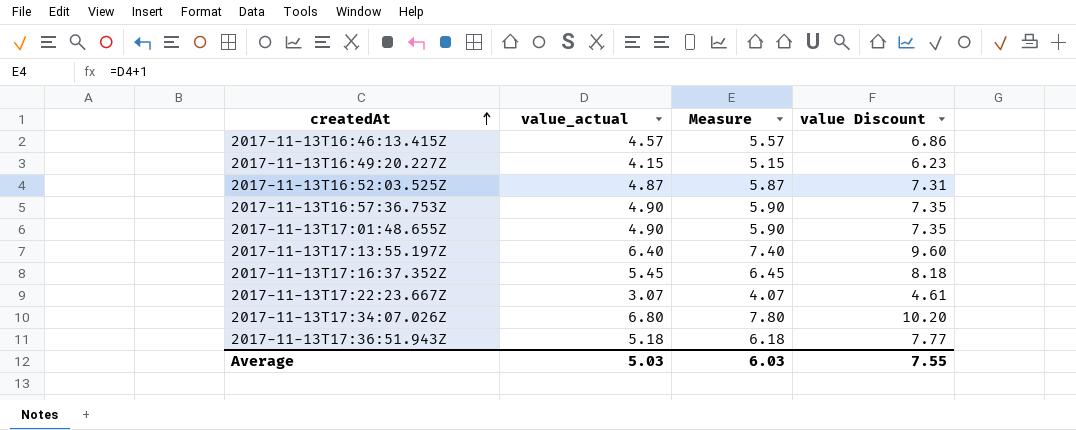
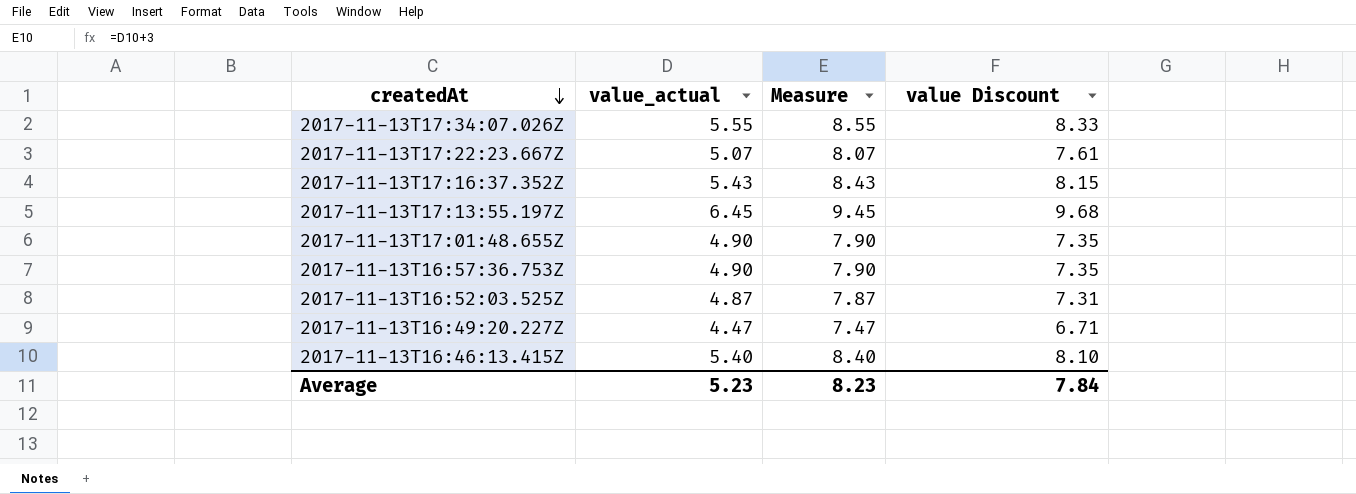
row order: createdAt ascending -> createdAt descending
column Measure | formula: [value_actual] + 1 -> [value_actual] + 3
row 2017-11-13T17:36:51.943Z: 5.18 | 6.18 | 7.77 -> none
2017-11-13T17:34:07.026Z | value_actual: 6.80 -> 5.55
2017-11-13T17:34:07.026Z | value Discount: 10.20 -> 8.33
2017-11-13T17:22:23.667Z | value_actual: 3.07 -> 5.07
2017-11-13T17:22:23.667Z | value Discount: 4.61 -> 7.61
2017-11-13T17:16:37.352Z | value_actual: 5.45 -> 5.43
2017-11-13T17:16:37.352Z | value Discount: 8.18 -> 8.15
2017-11-13T17:13:55.197Z | value_actual: 6.40 -> 6.45
2017-11-13T17:13:55.197Z | value Discount: 9.60 -> 9.68
2017-11-13T16:49:20.227Z | value_actual: 4.15 -> 4.47
2017-11-13T16:49:20.227Z | value Discount: 6.23 -> 6.71
2017-11-13T16:46:13.415Z | value_actual: 4.57 -> 5.40
2017-11-13T16:46:13.415Z | value Discount: 6.86 -> 8.10
Average | value_actual: 5.03 -> 5.23
Average | Measure: 6.03 -> 8.23
Average | value Discount: 7.55 -> 7.84

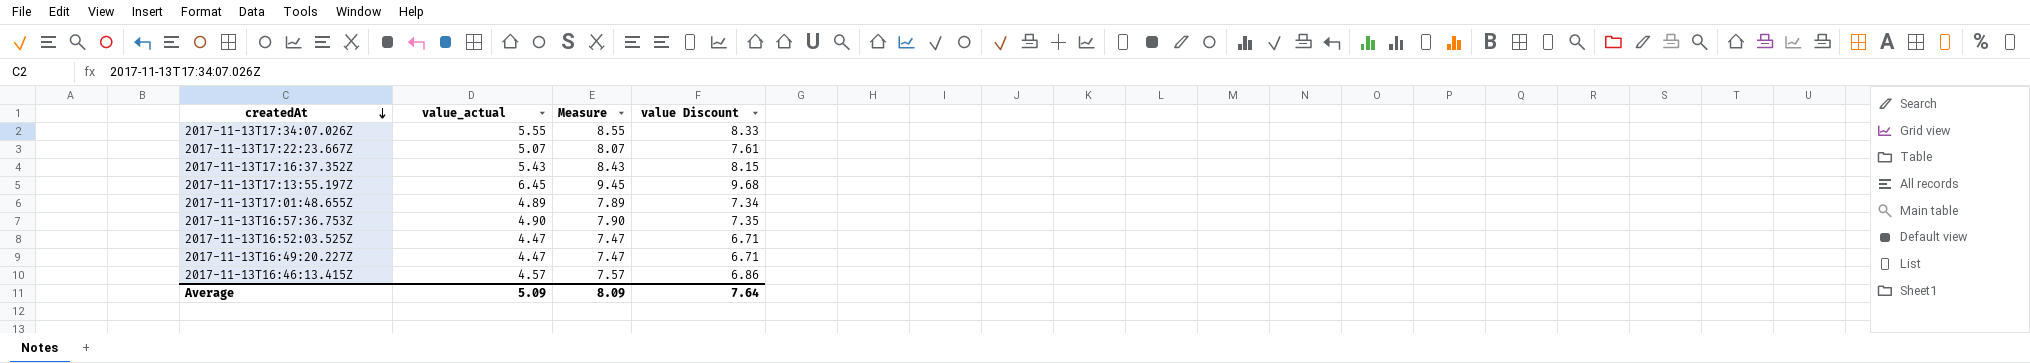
2017-11-13T17:01:48.655Z | value_actual: 4.90 -> 4.89
2017-11-13T17:01:48.655Z | Measure: 7.90 -> 7.89
2017-11-13T17:01:48.655Z | value Discount: 7.35 -> 7.34
2017-11-13T16:52:03.525Z | value_actual: 4.87 -> 4.47
2017-11-13T16:52:03.525Z | Measure: 7.87 -> 7.47
2017-11-13T16:52:03.525Z | value Discount: 7.31 -> 6.71
2017-11-13T16:46:13.415Z | value_actual: 5.40 -> 4.57
2017-11-13T16:46:13.415Z | Measure: 8.40 -> 7.57
2017-11-13T16:46:13.415Z | value Discount: 8.10 -> 6.86
Average | value_actual: 5.23 -> 5.09
Average | Measure: 8.23 -> 8.09
Average | value Discount: 7.84 -> 7.64

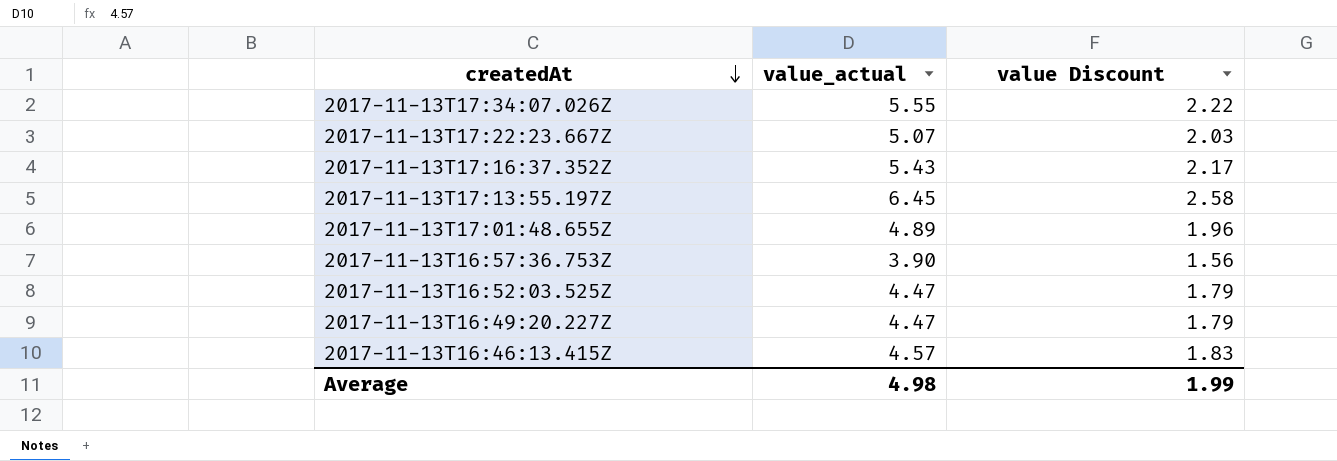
column Measure | formula: [value_actual] + 3 -> none
column value Discount | formula: [value_actual] * 1.5 -> [value_actual] * 0.4
2017-11-13T16:57:36.753Z | value_actual: 4.90 -> 3.90
Average | value_actual: 5.09 -> 4.98
Average | value Discount: 7.64 -> 1.99

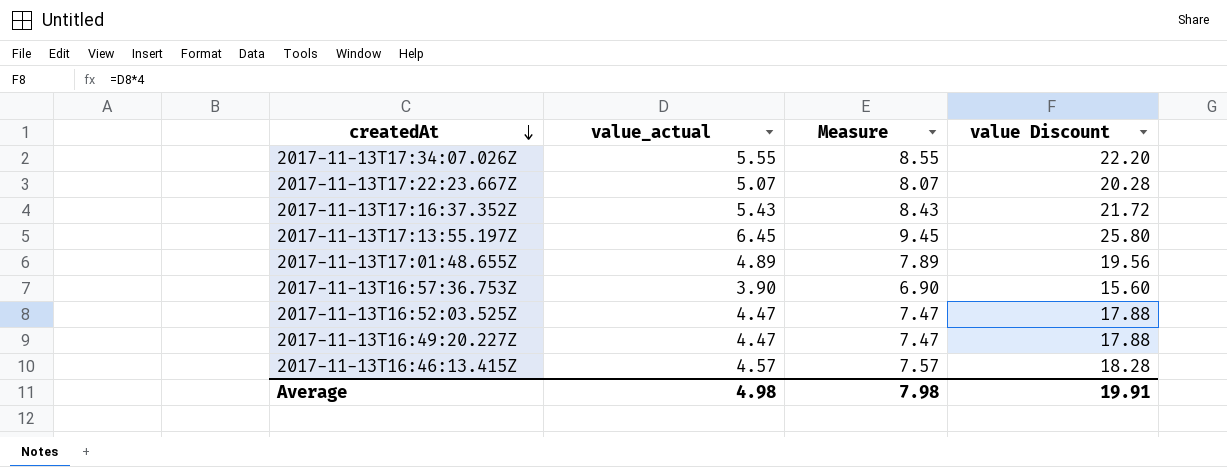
column Measure | formula: none -> [value_actual] + 3
column value Discount | formula: [value_actual] * 0.4 -> [value_actual] * 4
Average | value Discount: 1.99 -> 19.91

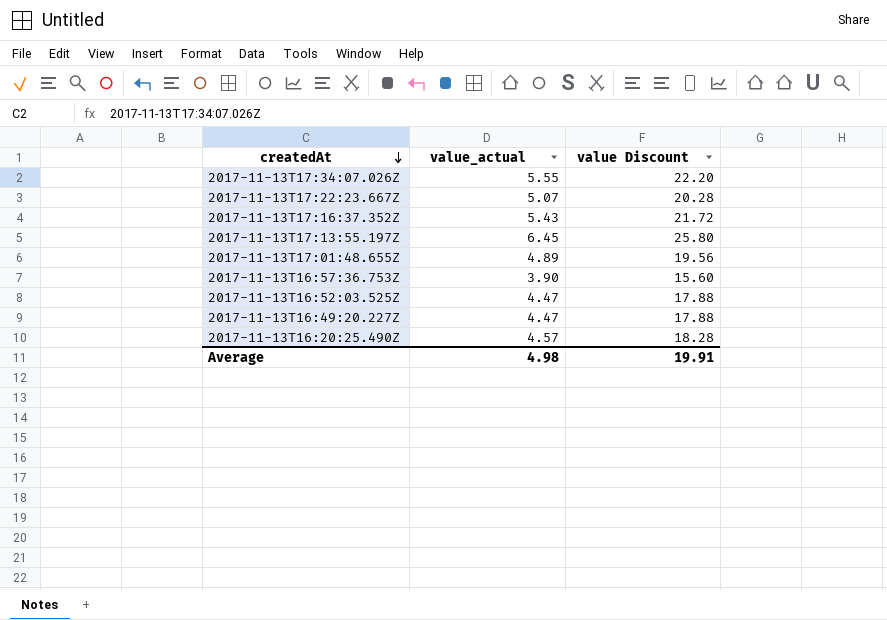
column Measure | formula: [value_actual] + 3 -> none
row 2017-11-13T16:46:13.415Z: 4.57 | 7.57 | 18.28 -> none
row 2017-11-13T16:20:25.490Z: none -> 4.57 | 18.28

